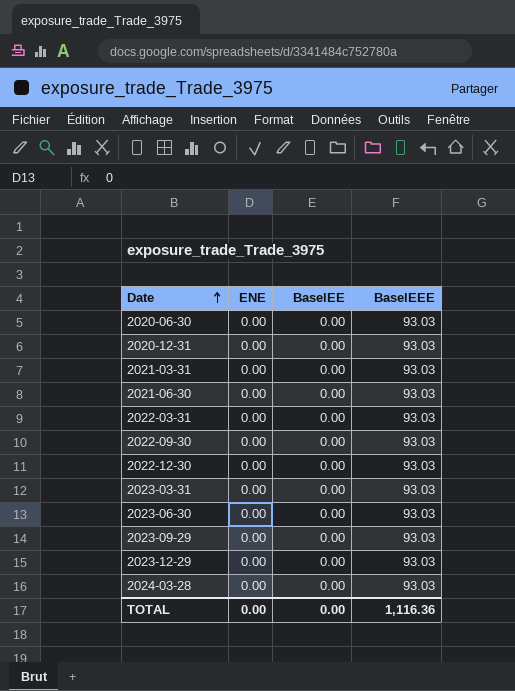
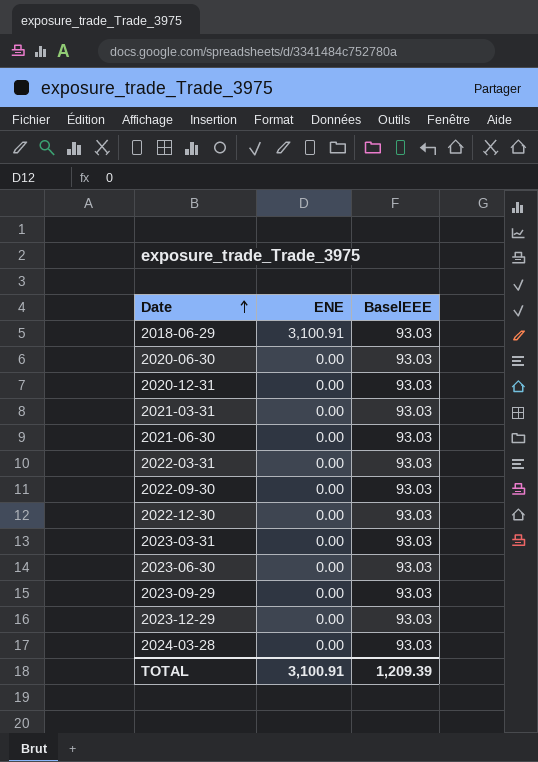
column BaselEE | position: 3 -> none
row 2018-06-29: none -> 3,100.91 | 93.03
TOTAL | ENE: 0.00 -> 3,100.91
TOTAL | BaselEEE: 1,116.36 -> 1,209.39

